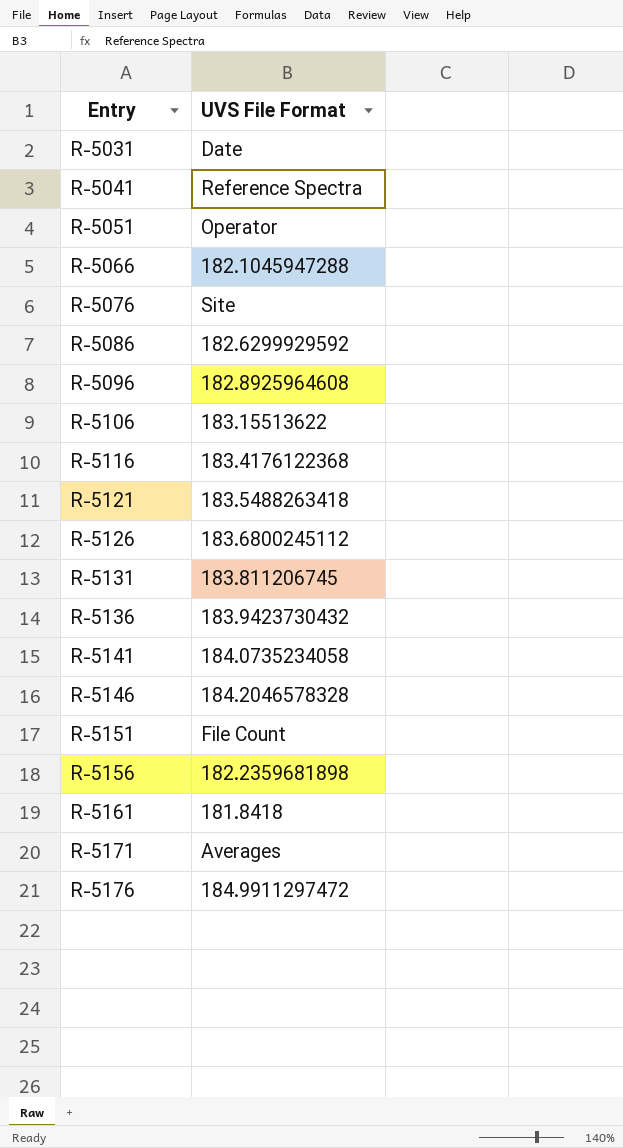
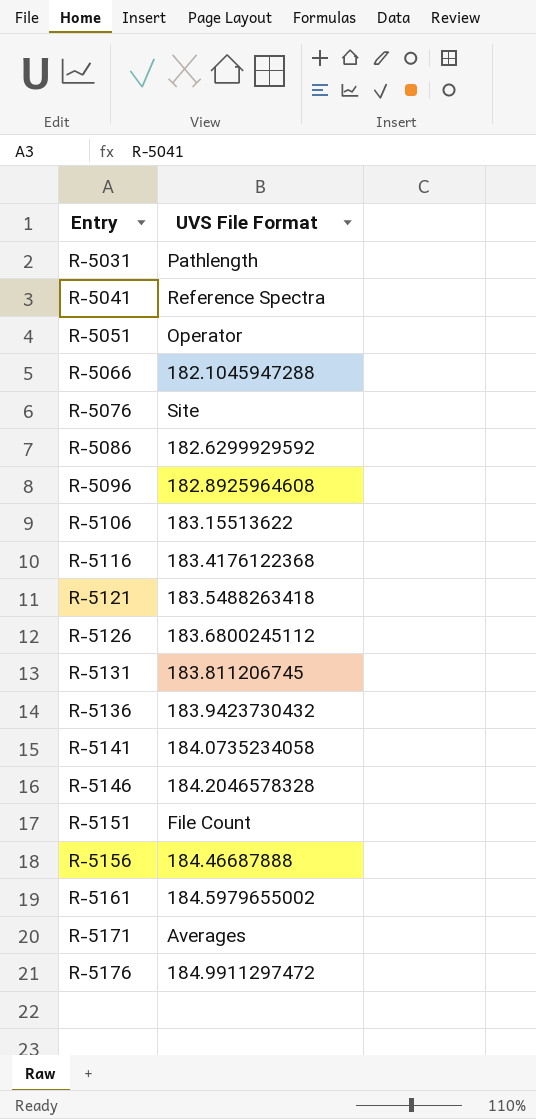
R-5031 | UVS File Format: Date -> Pathlength
R-5156 | UVS File Format: 182.2359681898 -> 184.46687888
R-5161 | UVS File Format: 181.8418 -> 184.5979655002

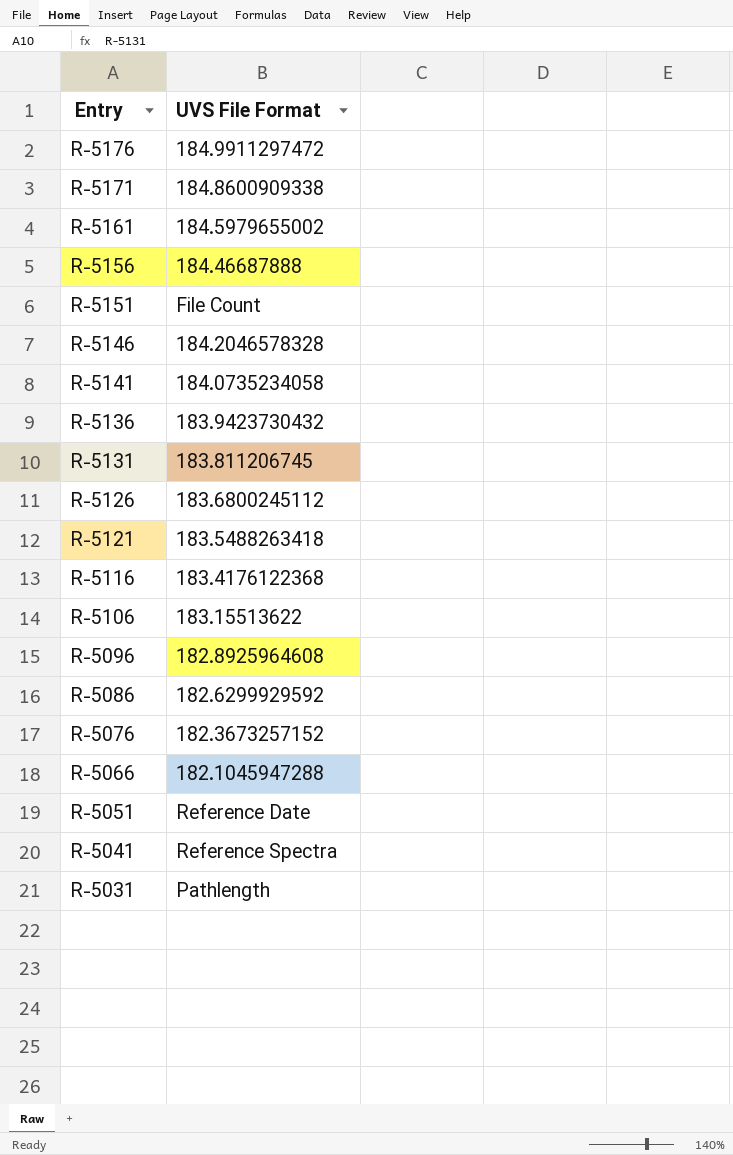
row order: Entry ascending -> Entry descending
R-5171 | UVS File Format: Averages -> 184.8600909338
R-5076 | UVS File Format: Site -> 182.3673257152
R-5051 | UVS File Format: Operator -> Reference Date

